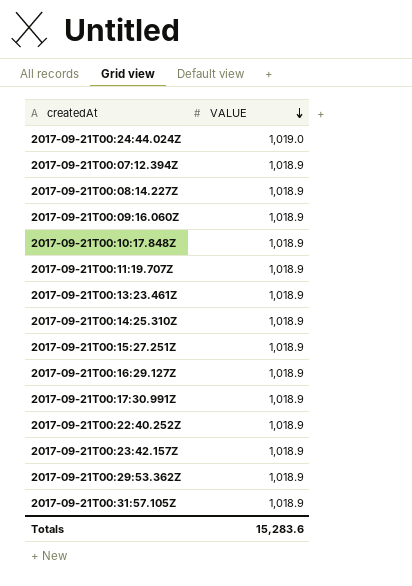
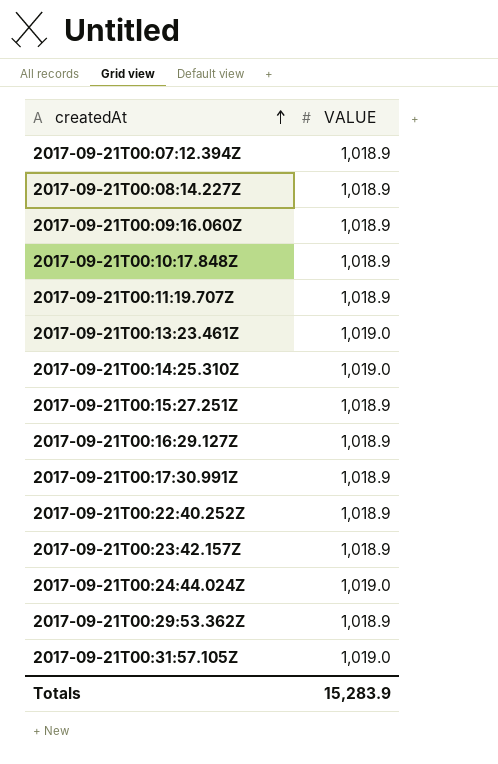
row order: VALUE descending -> createdAt ascending
2017-09-21T00:13:23.461Z | VALUE: 1,018.9 -> 1,019.0
2017-09-21T00:14:25.310Z | VALUE: 1,018.9 -> 1,019.0
2017-09-21T00:31:57.105Z | VALUE: 1,018.9 -> 1,019.0
Totals | VALUE: 15,283.6 -> 15,283.9

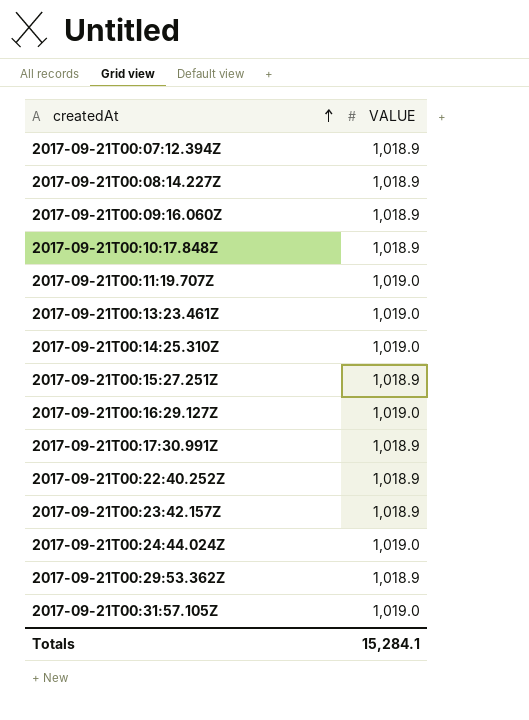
2017-09-21T00:11:19.707Z | VALUE: 1,018.9 -> 1,019.0
2017-09-21T00:16:29.127Z | VALUE: 1,018.9 -> 1,019.0
Totals | VALUE: 15,283.9 -> 15,284.1

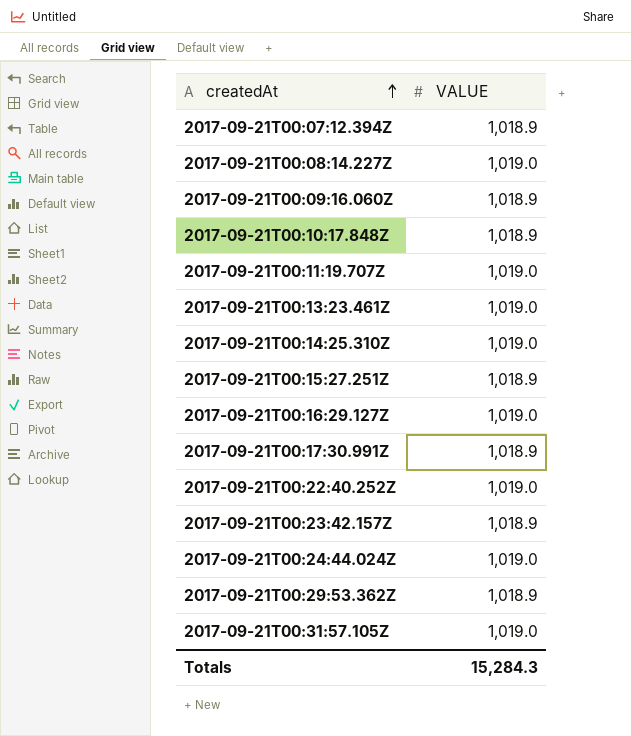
2017-09-21T00:08:14.227Z | VALUE: 1,018.9 -> 1,019.0
2017-09-21T00:22:40.252Z | VALUE: 1,018.9 -> 1,019.0
Totals | VALUE: 15,284.1 -> 15,284.3

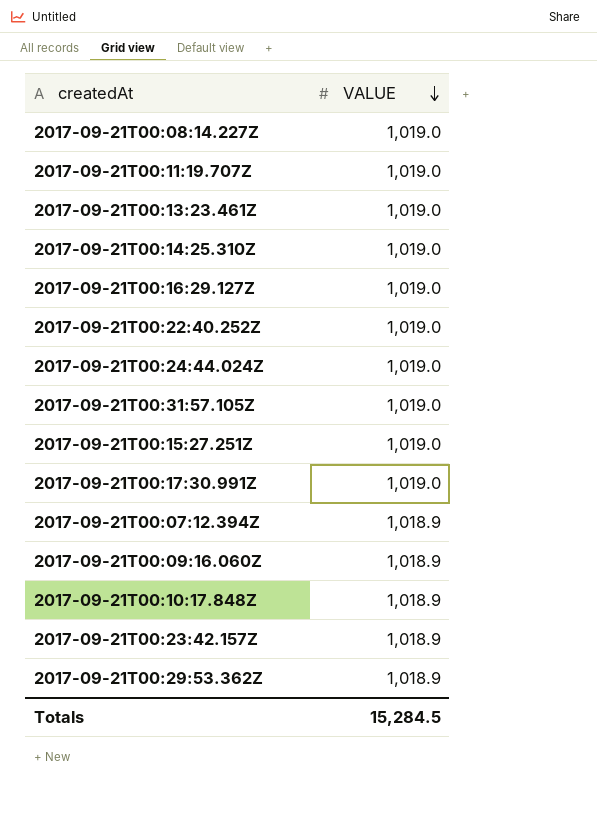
row order: createdAt ascending -> VALUE descending
2017-09-21T00:15:27.251Z | VALUE: 1,018.9 -> 1,019.0
2017-09-21T00:17:30.991Z | VALUE: 1,018.9 -> 1,019.0
Totals | VALUE: 15,284.3 -> 15,284.5

